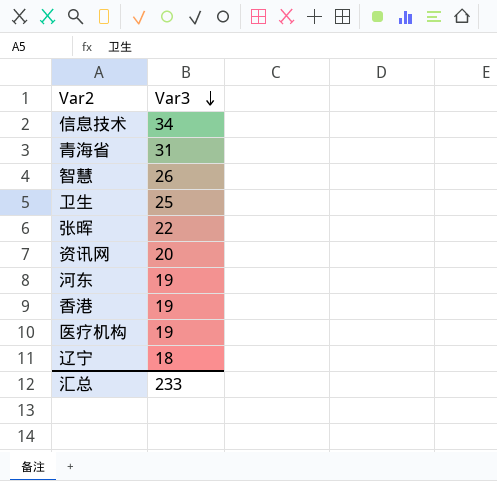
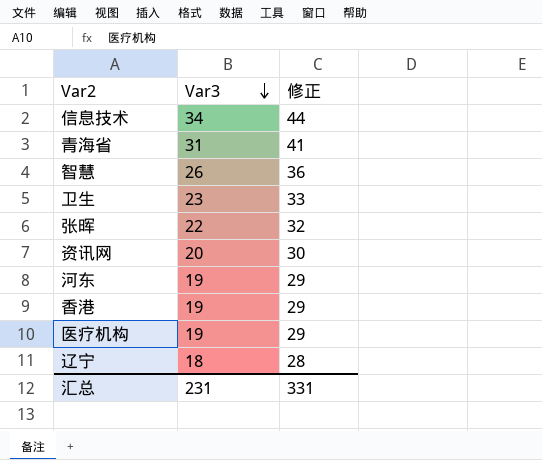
column 修正 | formula: none -> [Var3] + 10
卫生 | Var3: 25 -> 23
汇总 | Var3: 233 -> 231

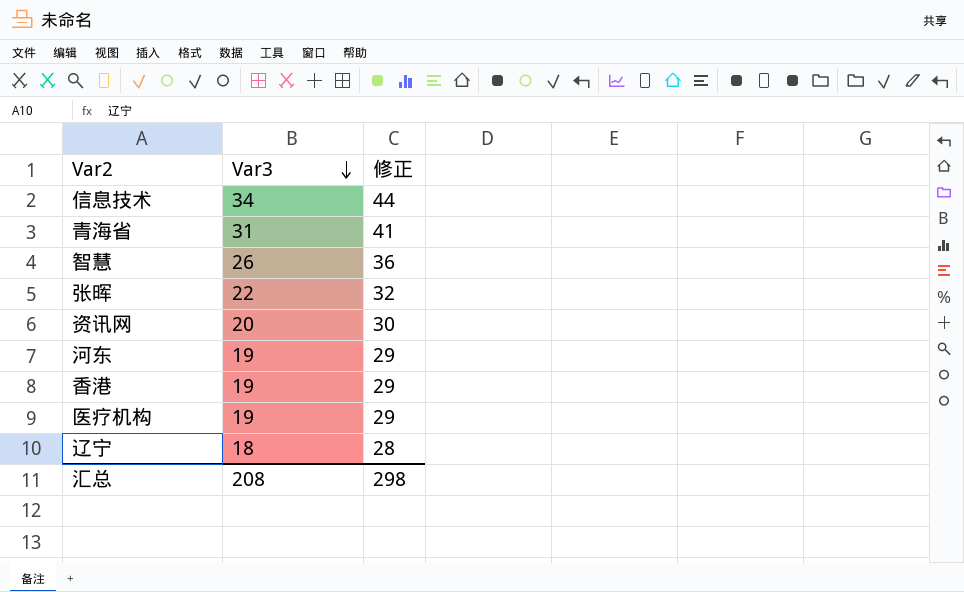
row 卫生: 23 | 33 -> none
汇总 | Var3: 231 -> 208
汇总 | 修正: 331 -> 298

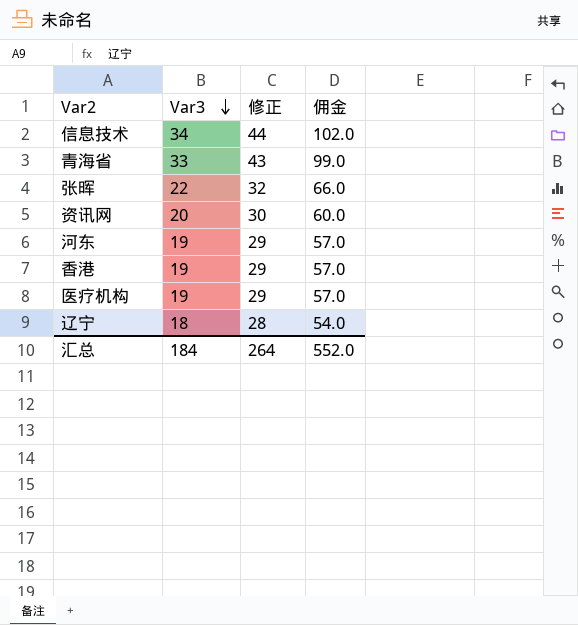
column 佣金 | formula: none -> [Var3] * 3
row 智慧: 26 | 36 -> none
青海省 | Var3: 31 -> 33
青海省 | 修正: 41 -> 43
汇总 | Var3: 208 -> 184
汇总 | 修正: 298 -> 264

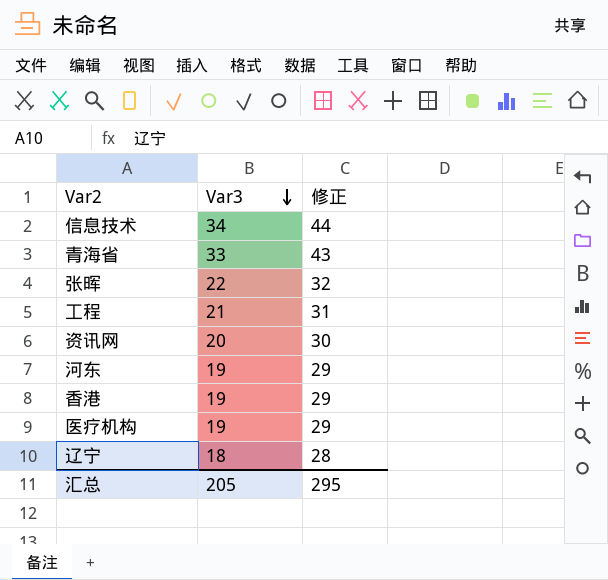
column 佣金 | formula: [Var3] * 3 -> none
row 工程: none -> 21 | 31
汇总 | Var3: 184 -> 205
汇总 | 修正: 264 -> 295

